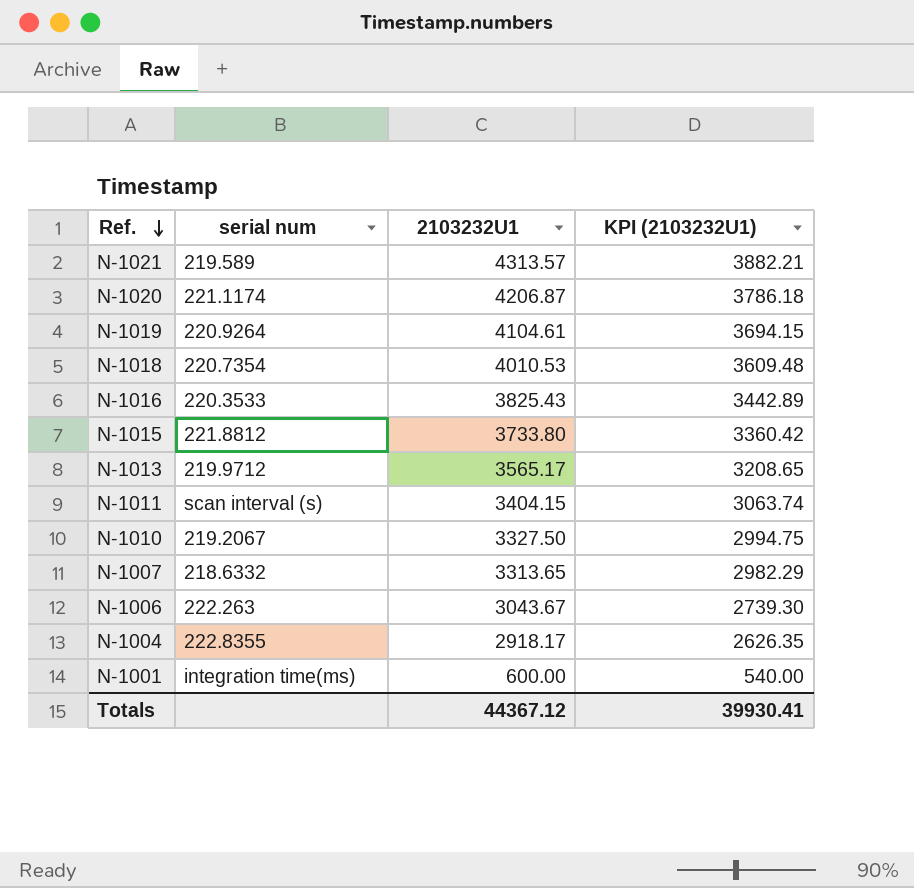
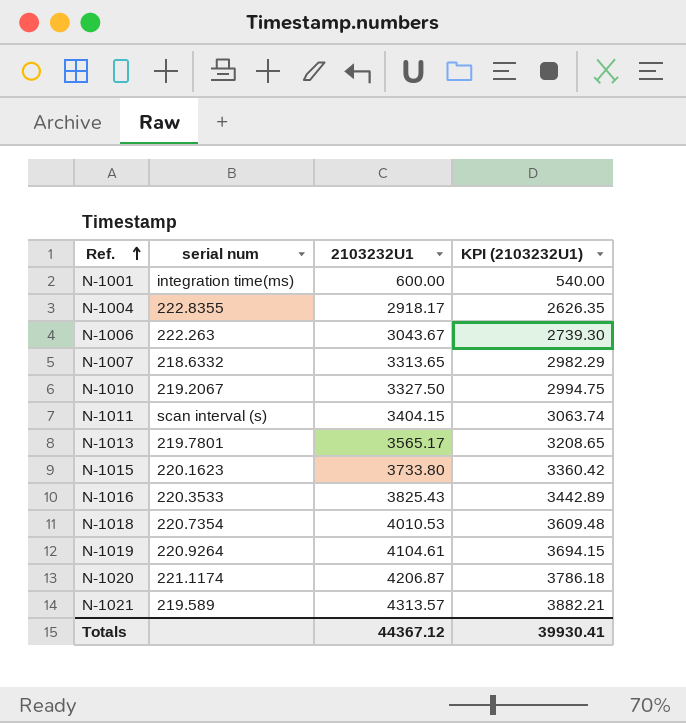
row order: Ref. descending -> Ref. ascending
N-1013 | serial num: 219.9712 -> 219.7801
N-1015 | serial num: 221.8812 -> 220.1623

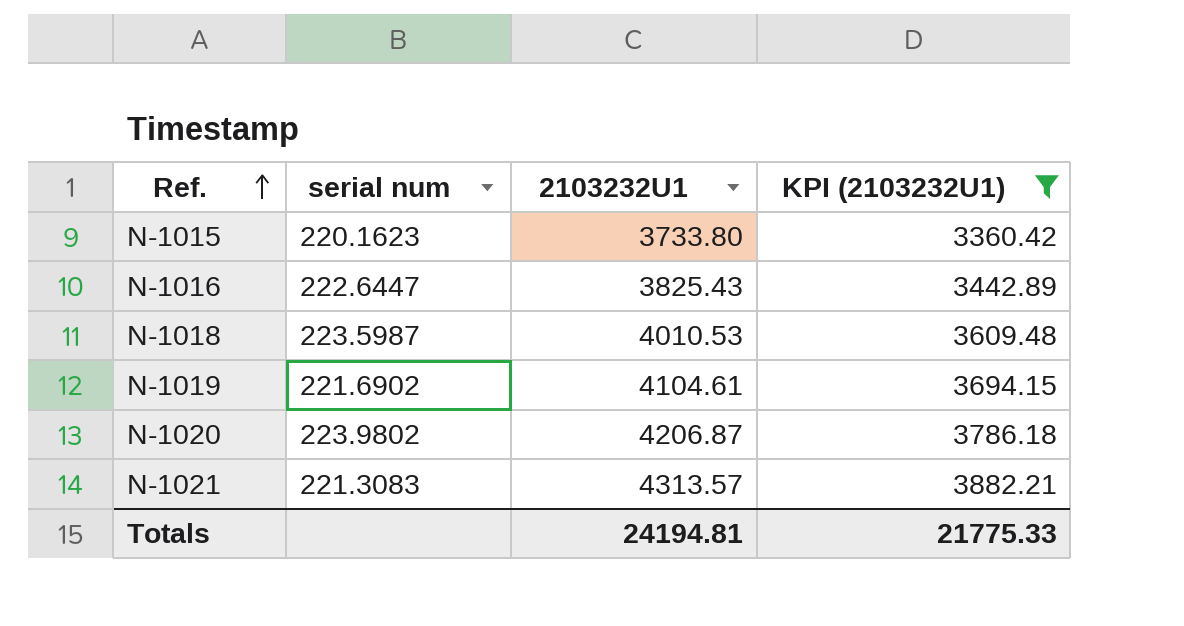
filter: none -> KPI (2103232U1) >= 3360.42
N-1016 | serial num: 220.3533 -> 222.6447
N-1018 | serial num: 220.7354 -> 223.5987
N-1019 | serial num: 220.9264 -> 221.6902
N-1020 | serial num: 221.1174 -> 223.9802
N-1021 | serial num: 219.589 -> 221.3083
Totals | 2103232U1: 44367.12 -> 24194.81
Totals | KPI (2103232U1): 39930.41 -> 21775.33

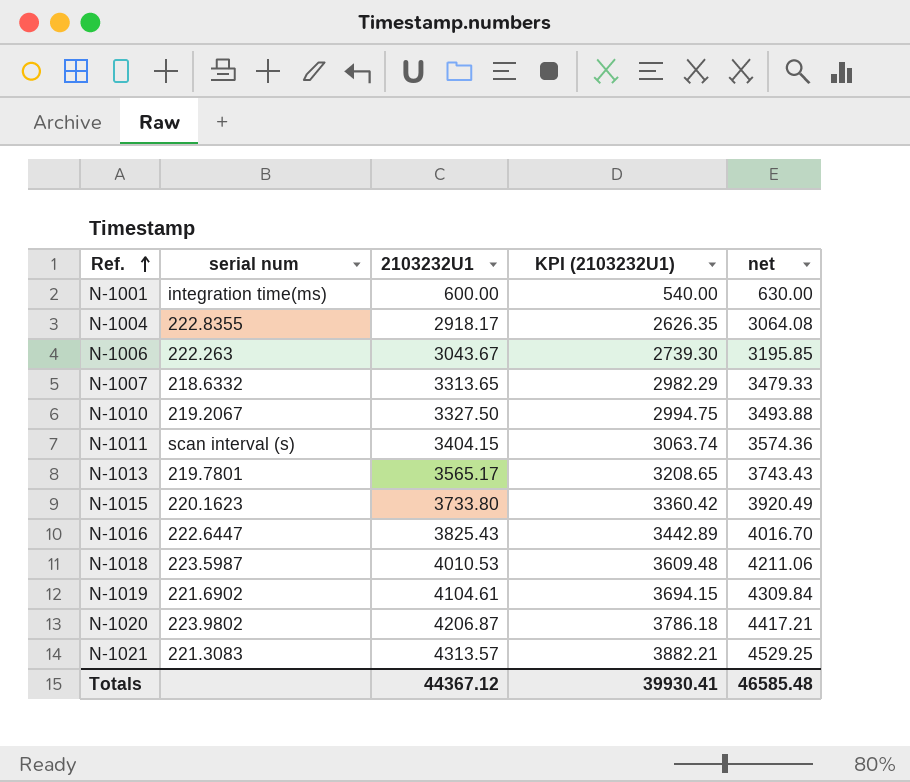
filter: KPI (2103232U1) >= 3360.42 -> none
column net | formula: none -> [2103232U1] * 1.05
Totals | 2103232U1: 24194.81 -> 44367.12
Totals | KPI (2103232U1): 21775.33 -> 39930.41

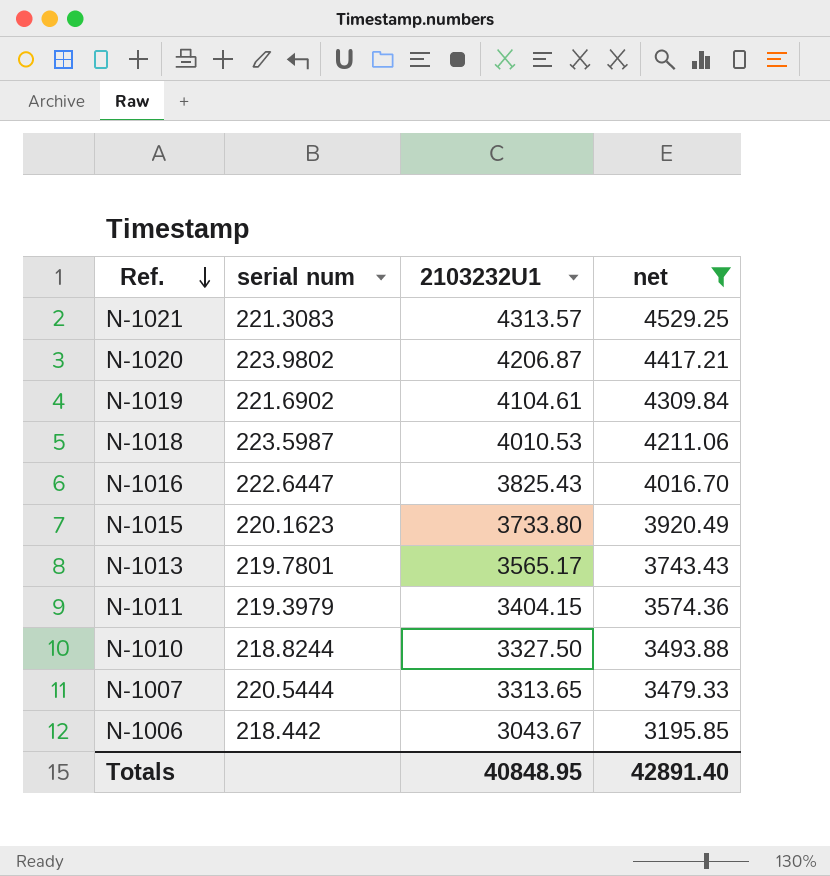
filter: none -> net >= 3195.85
row order: Ref. ascending -> Ref. descending
column KPI (2103232U1) | formula: [2103232U1] * 0.9 -> none
N-1011 | serial num: scan interval (s) -> 219.3979
N-1010 | serial num: 219.2067 -> 218.8244
N-1007 | serial num: 218.6332 -> 220.5444
N-1006 | serial num: 222.263 -> 218.442
Totals | 2103232U1: 44367.12 -> 40848.95
Totals | net: 46585.48 -> 42891.40

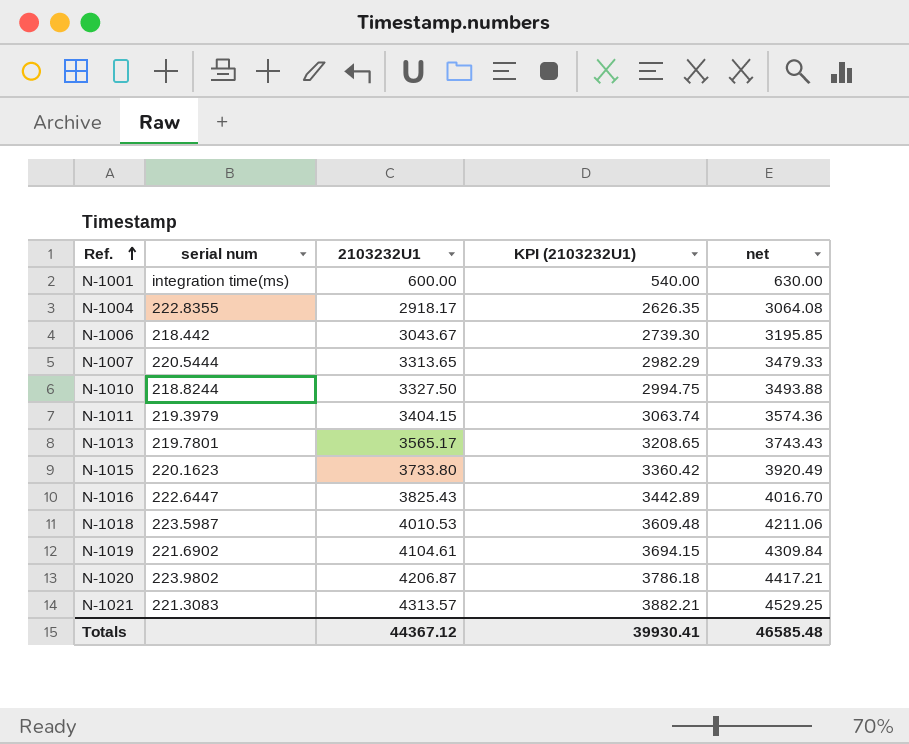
filter: net >= 3195.85 -> none
row order: Ref. descending -> Ref. ascending
column KPI (2103232U1) | formula: none -> [2103232U1] * 0.9
Totals | 2103232U1: 40848.95 -> 44367.12
Totals | net: 42891.40 -> 46585.48

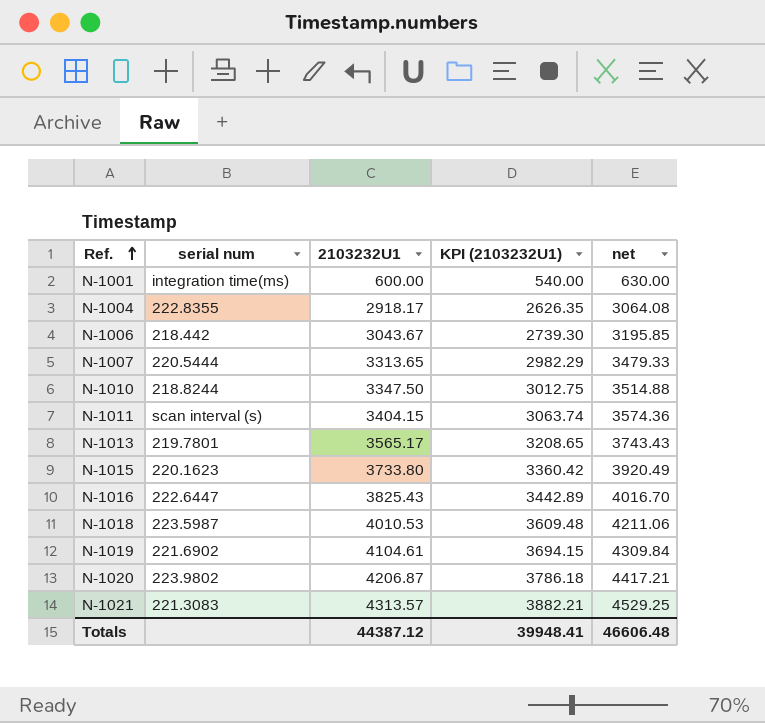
N-1010 | 2103232U1: 3327.50 -> 3347.50
N-1010 | KPI (2103232U1): 2994.75 -> 3012.75
N-1010 | net: 3493.88 -> 3514.88
N-1011 | serial num: 219.3979 -> scan interval (s)
Totals | 2103232U1: 44367.12 -> 44387.12
Totals | KPI (2103232U1): 39930.41 -> 39948.41
Totals | net: 46585.48 -> 46606.48

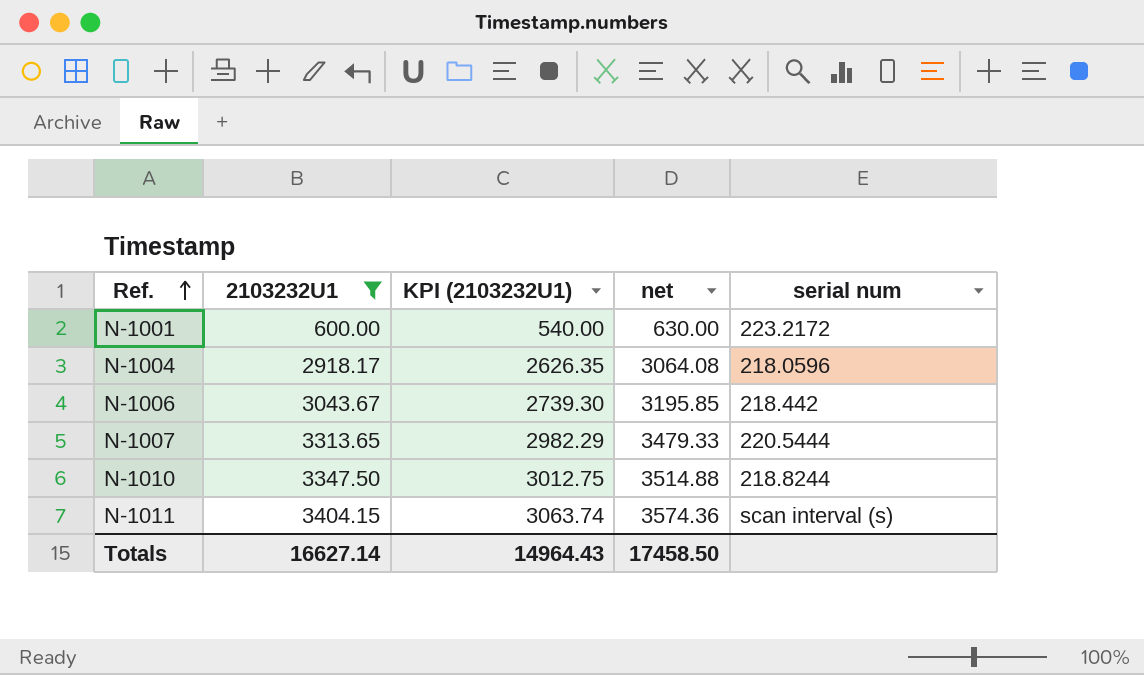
filter: none -> 2103232U1 <= 3404.15
column serial num | position: 2 -> 5
N-1001 | serial num: integration time(ms) -> 223.2172
N-1004 | serial num: 222.8355 -> 218.0596
Totals | 2103232U1: 44387.12 -> 16627.14
Totals | KPI (2103232U1): 39948.41 -> 14964.43
Totals | net: 46606.48 -> 17458.50

